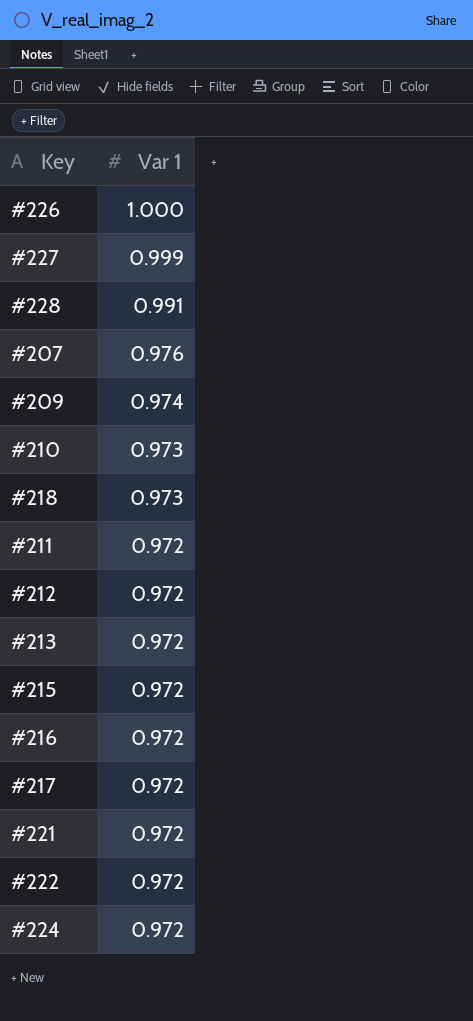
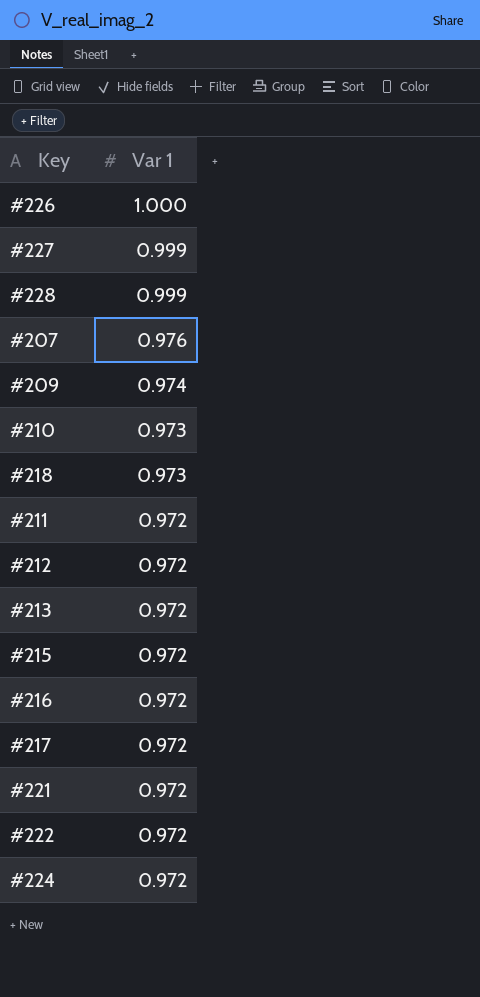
#228 | Var 1: 0.991 -> 0.999

